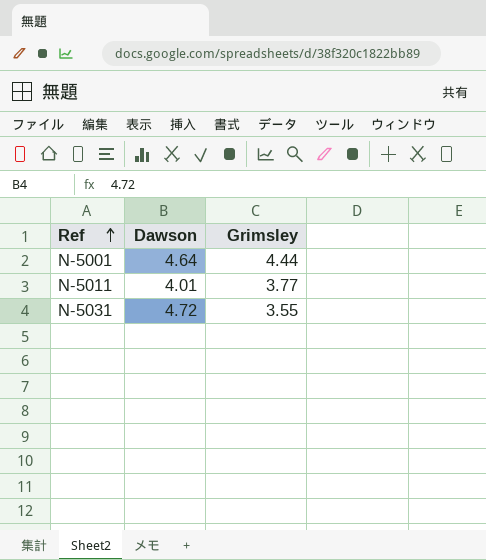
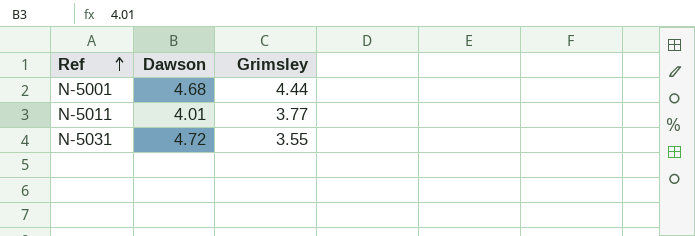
N-5001 | Dawson: 4.64 -> 4.68

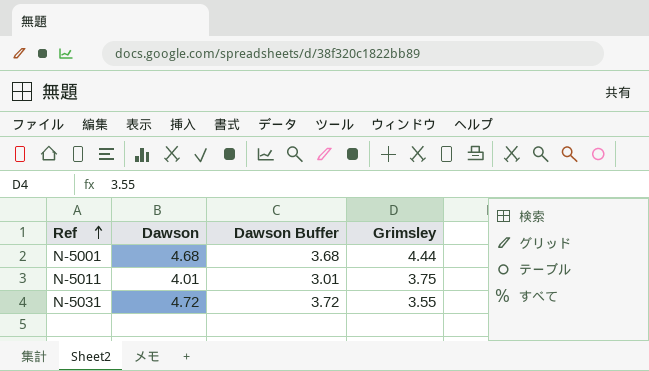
column Dawson Buffer | formula: none -> [Dawson] - 1
N-5011 | Grimsley: 3.77 -> 3.75

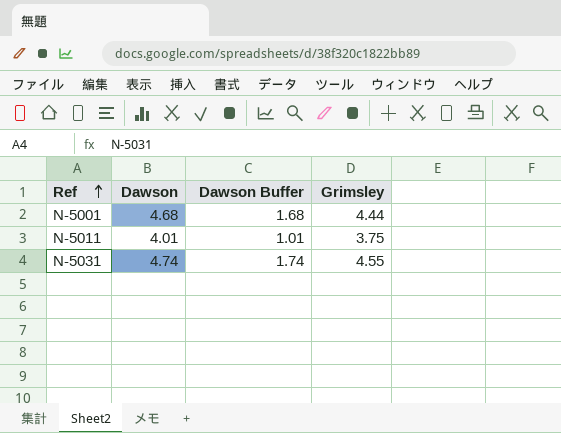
column Dawson Buffer | formula: [Dawson] - 1 -> [Dawson] - 3
N-5031 | Dawson: 4.72 -> 4.74
N-5031 | Grimsley: 3.55 -> 4.55

